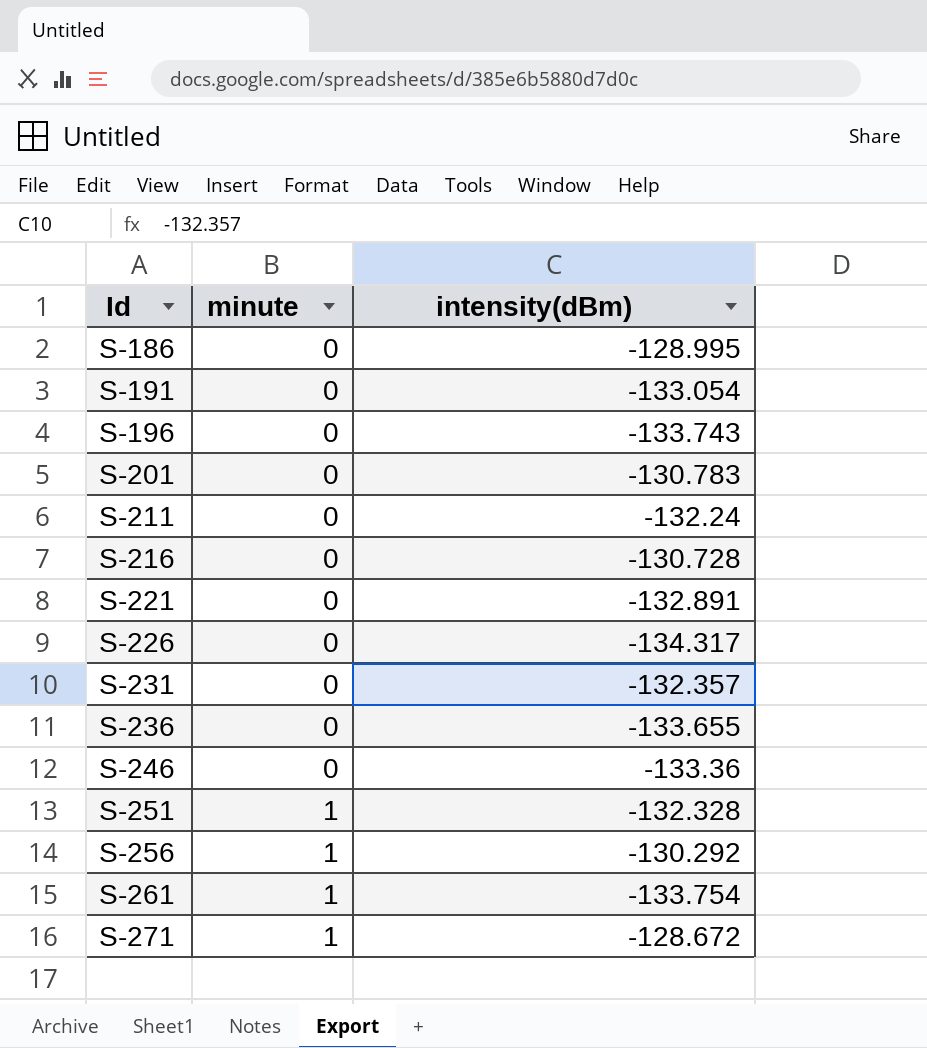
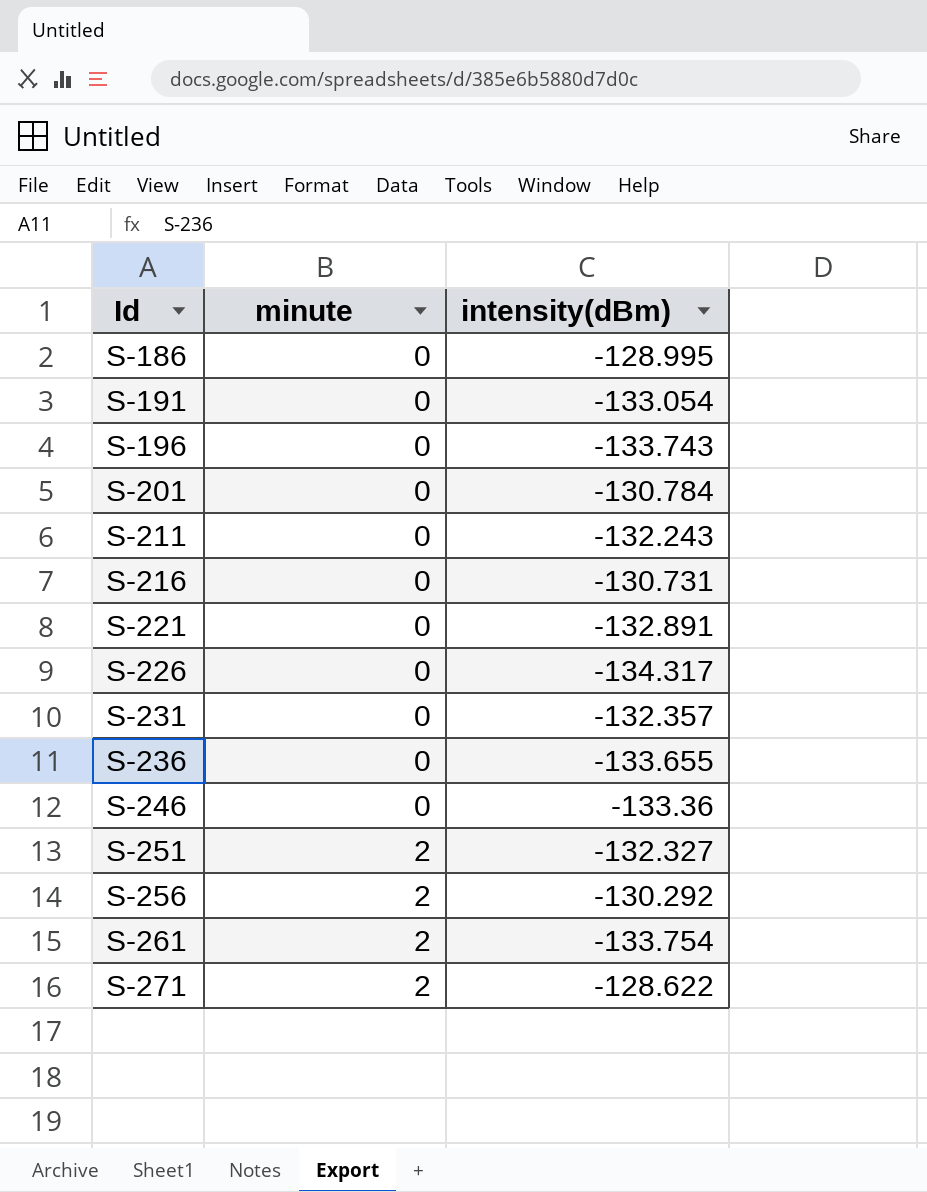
S-201 | intensity(dBm): -130.783 -> -130.784
S-211 | intensity(dBm): -132.24 -> -132.243
S-216 | intensity(dBm): -130.728 -> -130.731
S-251 | minute: 1 -> 2
S-251 | intensity(dBm): -132.328 -> -132.327
S-256 | minute: 1 -> 2
S-261 | minute: 1 -> 2
S-271 | minute: 1 -> 2
S-271 | intensity(dBm): -128.672 -> -128.622

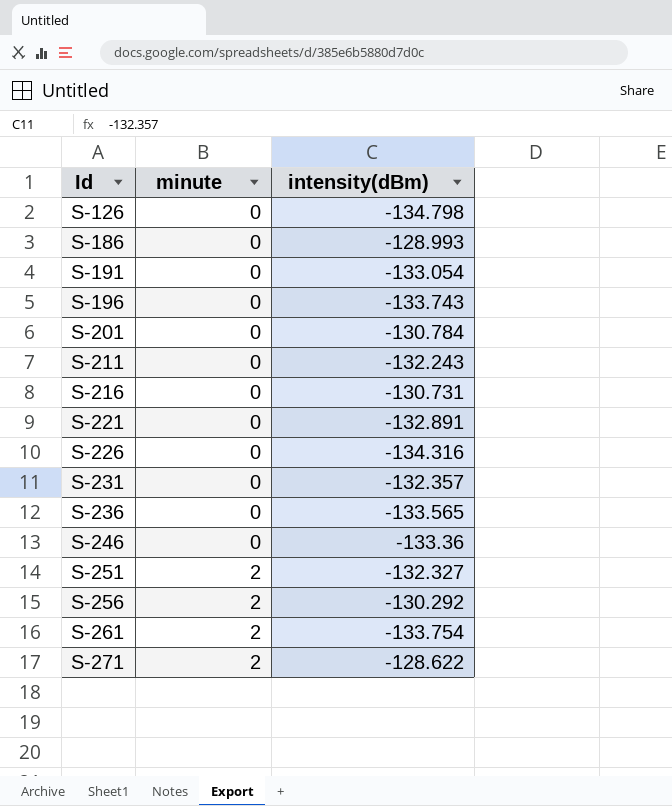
row S-126: none -> 0 | -134.798
S-186 | intensity(dBm): -128.995 -> -128.993
S-226 | intensity(dBm): -134.317 -> -134.316
S-236 | intensity(dBm): -133.655 -> -133.565

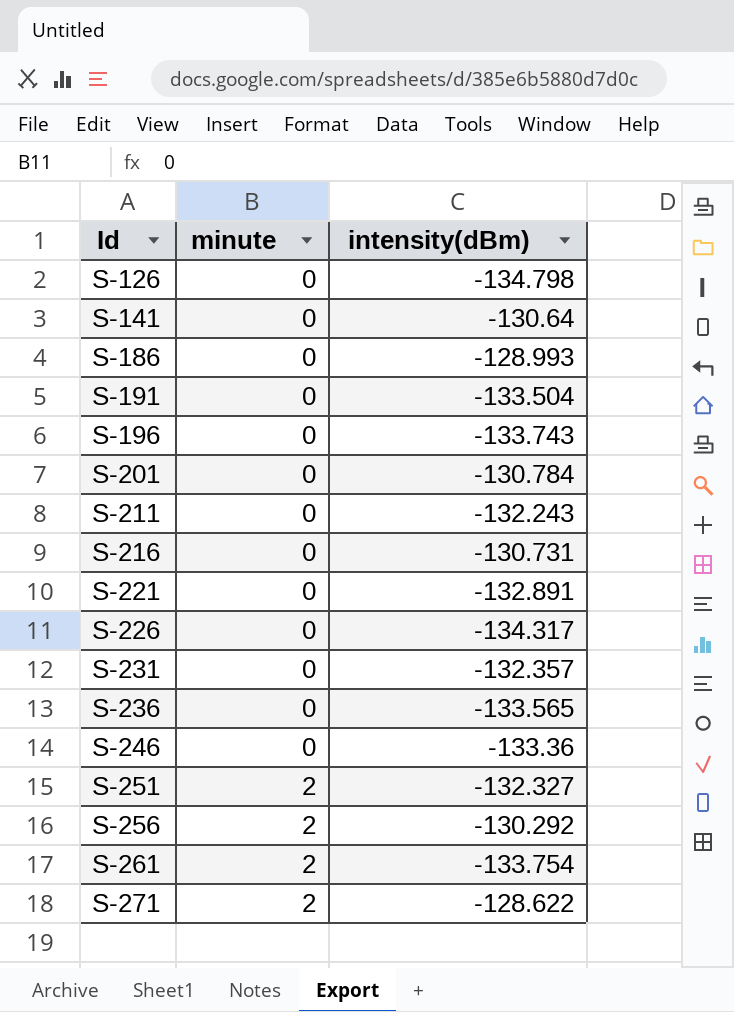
row S-141: none -> 0 | -130.64
S-191 | intensity(dBm): -133.054 -> -133.504
S-226 | intensity(dBm): -134.316 -> -134.317

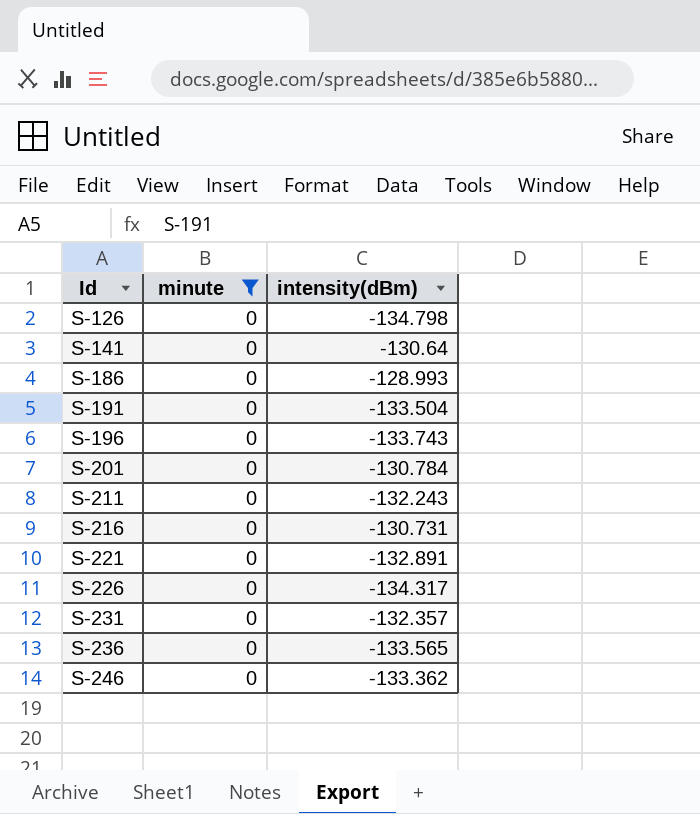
filter: none -> minute = 0
S-246 | intensity(dBm): -133.36 -> -133.362

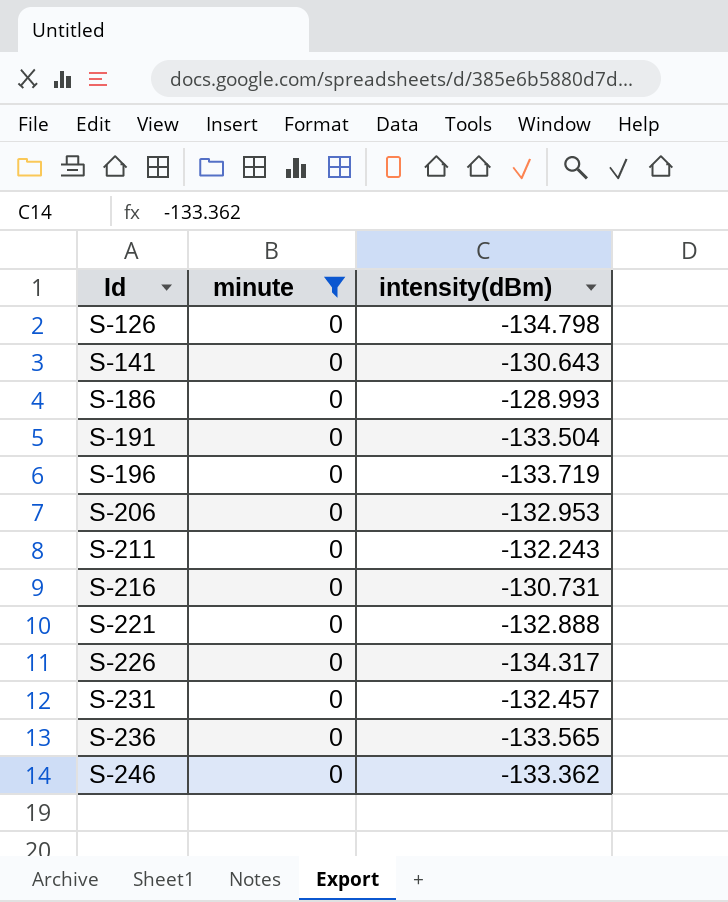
row S-201: 0 | -130.784 -> none
S-141 | intensity(dBm): -130.64 -> -130.643
S-196 | intensity(dBm): -133.743 -> -133.719
row S-206: none -> 0 | -132.953
S-221 | intensity(dBm): -132.891 -> -132.888
S-231 | intensity(dBm): -132.357 -> -132.457

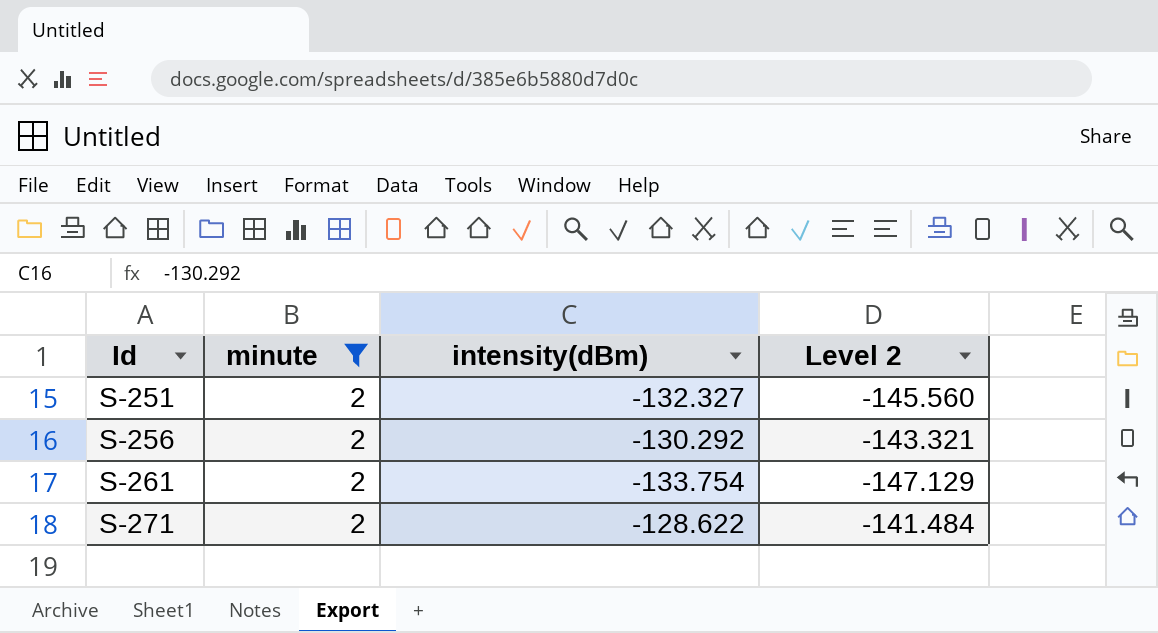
filter: minute = 0 -> minute = 2
column Level 2 | formula: none -> [intensity(dBm)] * 1.1

